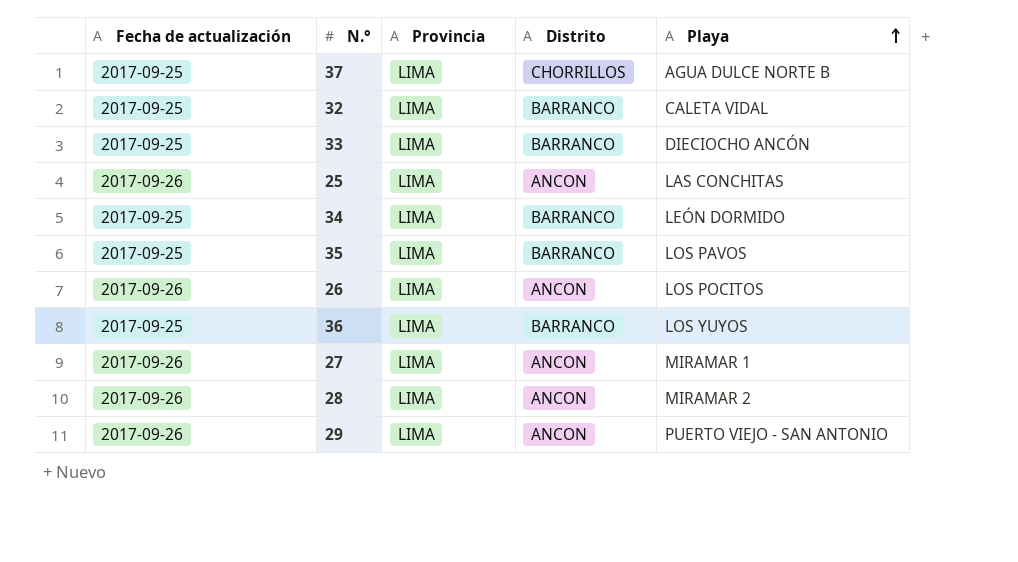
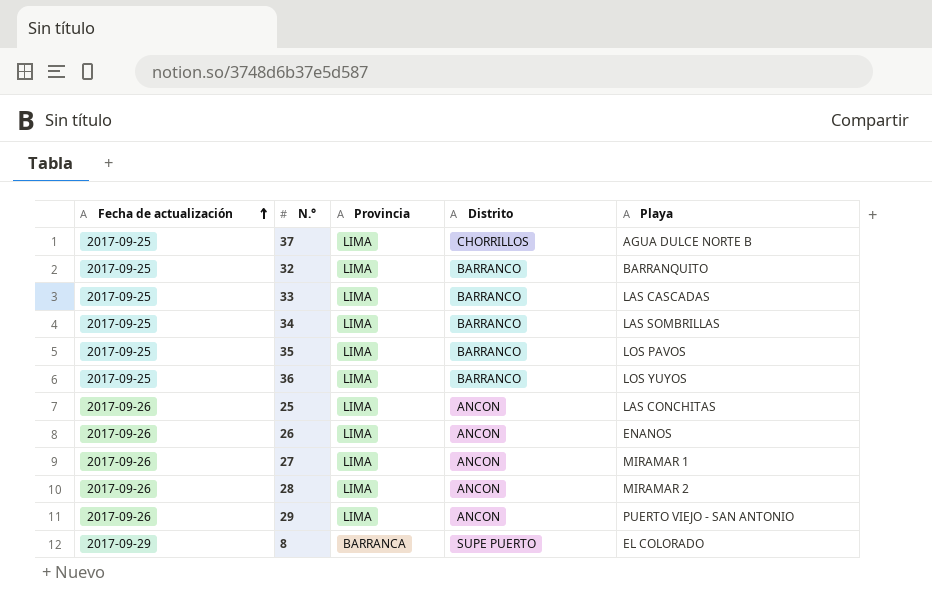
row order: Playa ascending -> Fecha de actualización ascending
32 | Playa: CALETA VIDAL -> BARRANQUITO
33 | Playa: DIECIOCHO ANCÓN -> LAS CASCADAS
34 | Playa: LEÓN DORMIDO -> LAS SOMBRILLAS
26 | Playa: LOS POCITOS -> ENANOS
row 8: none -> 2017-09-29 | BARRANCA | SUPE PUERTO | EL COLORADO

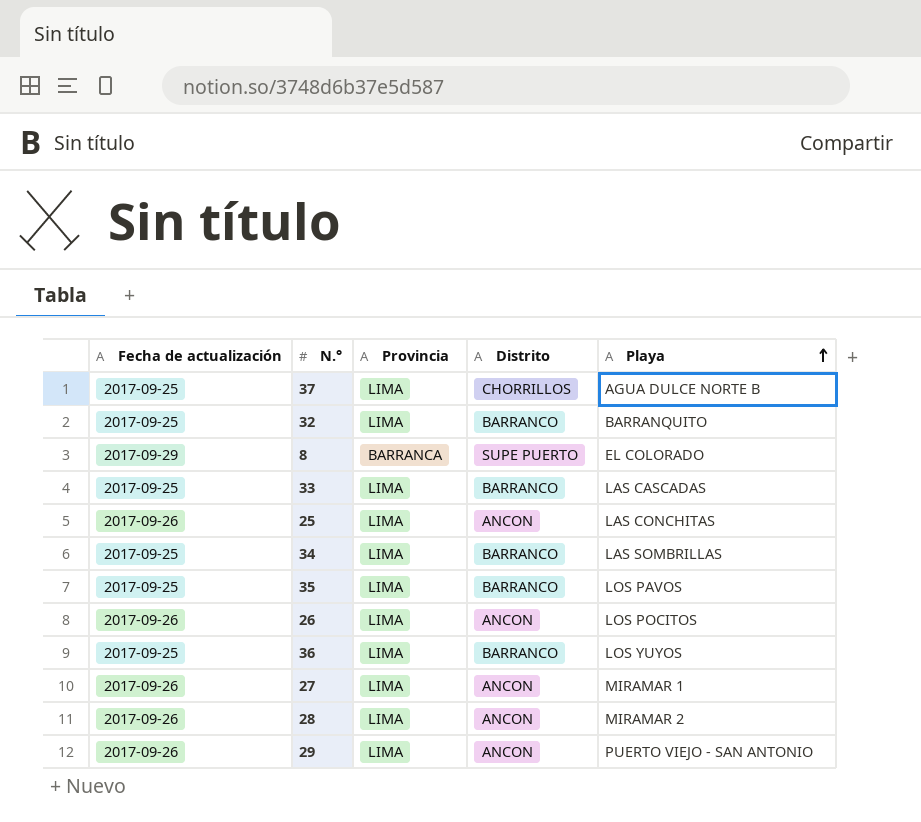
row order: Fecha de actualización ascending -> Playa ascending
26 | Playa: ENANOS -> LOS POCITOS

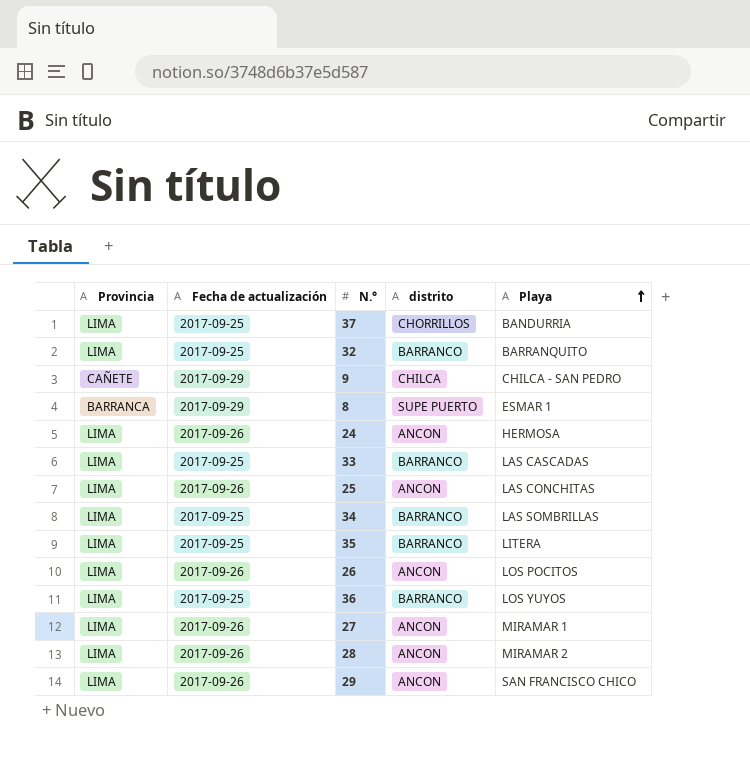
column Provincia | position: 3 -> 1
column name: Distrito -> distrito
37 | Playa: AGUA DULCE NORTE B -> BANDURRIA
row 9: none -> CAÑETE | 2017-09-29 | CHILCA | CHILCA - SAN PEDRO
8 | Playa: EL COLORADO -> ESMAR 1
row 24: none -> LIMA | 2017-09-26 | ANCON | HERMOSA
35 | Playa: LOS PAVOS -> LITERA
29 | Playa: PUERTO VIEJO - SAN ANTONIO -> SAN FRANCISCO CHICO

